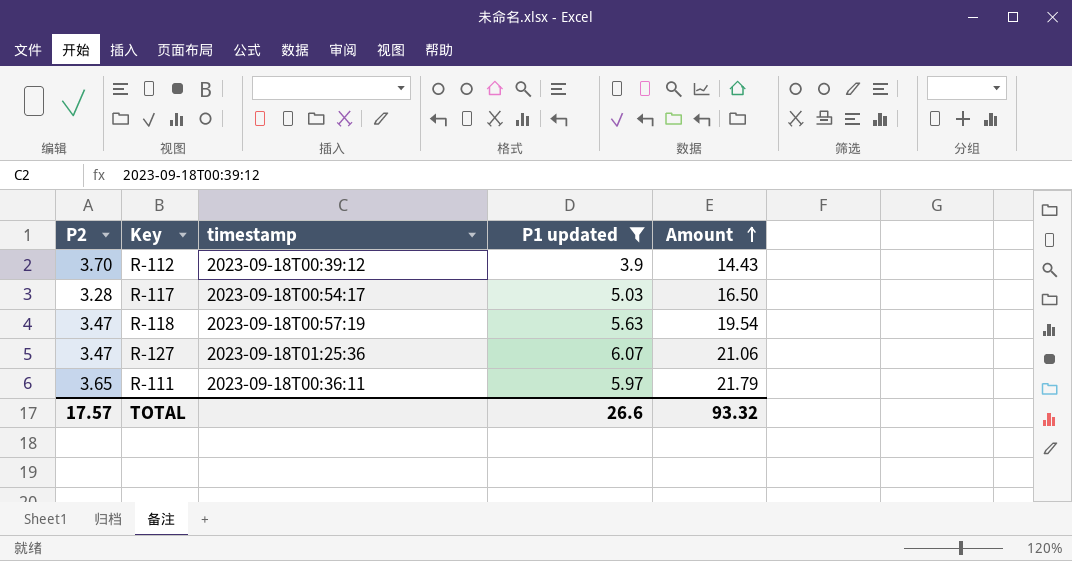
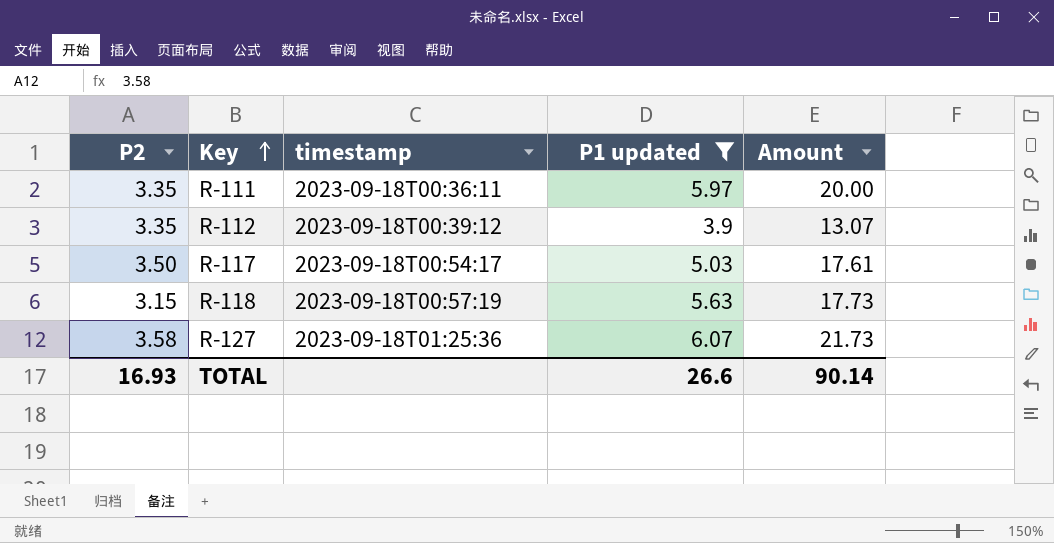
row order: Amount ascending -> Key ascending
R-111 | P2: 3.65 -> 3.35
R-111 | Amount: 21.79 -> 20.00
R-112 | P2: 3.70 -> 3.35
R-112 | Amount: 14.43 -> 13.07
R-117 | P2: 3.28 -> 3.50
R-117 | Amount: 16.50 -> 17.61
R-118 | P2: 3.47 -> 3.15
R-118 | Amount: 19.54 -> 17.73
R-127 | P2: 3.47 -> 3.58
R-127 | Amount: 21.06 -> 21.73
TOTAL | P2: 17.57 -> 16.93
TOTAL | Amount: 93.32 -> 90.14

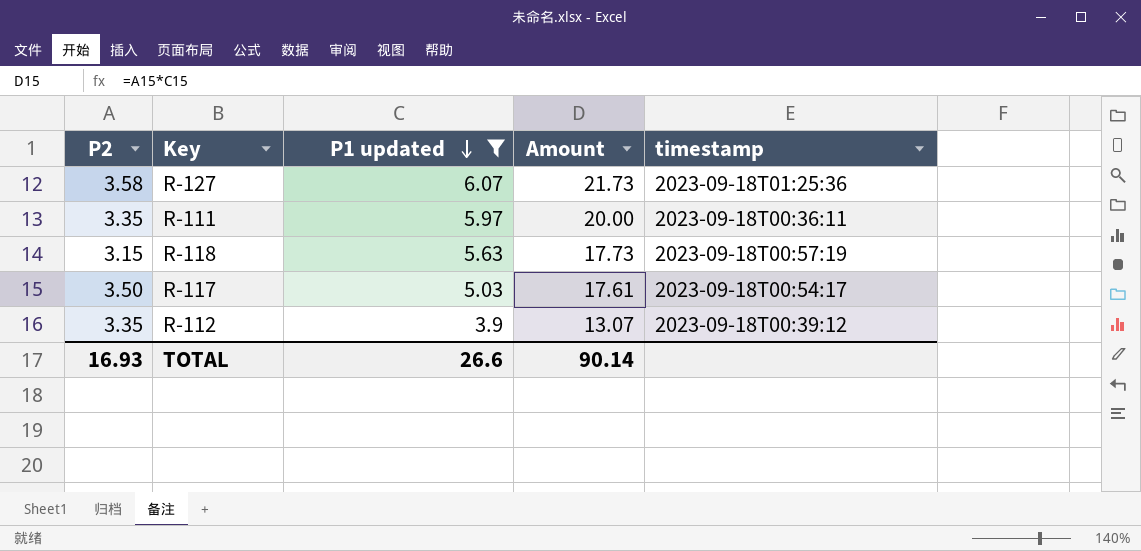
row order: Key ascending -> P1 updated descending
column timestamp | position: 3 -> 5

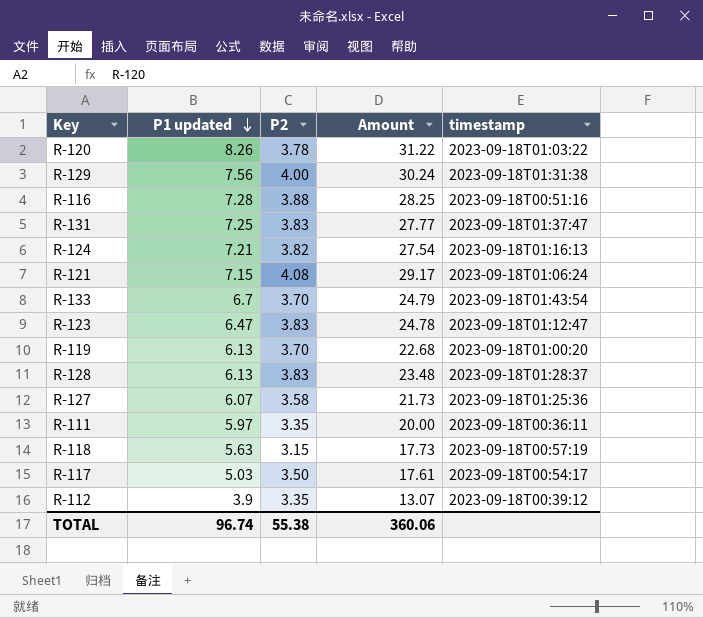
filter: P1 updated <= 6.07 -> none
column P2 | position: 1 -> 3
TOTAL | P1 updated: 26.6 -> 96.74
TOTAL | P2: 16.93 -> 55.38
TOTAL | Amount: 90.14 -> 360.06

